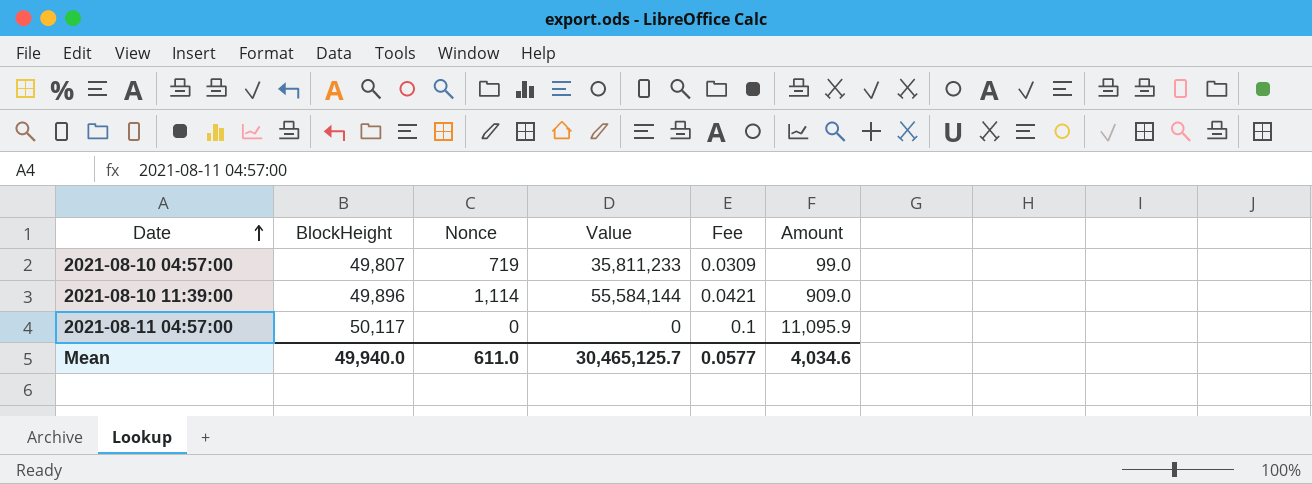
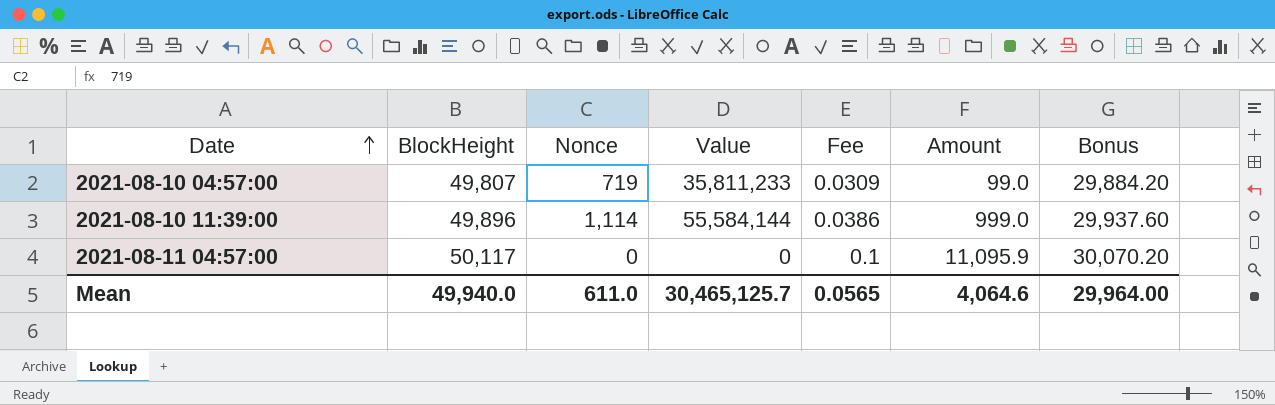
column Bonus | formula: none -> [BlockHeight] * 0.6
2021-08-10 11:39:00 | Fee: 0.0421 -> 0.0386
2021-08-10 11:39:00 | Amount: 909.0 -> 999.0
Mean | Fee: 0.0577 -> 0.0565
Mean | Amount: 4,034.6 -> 4,064.6

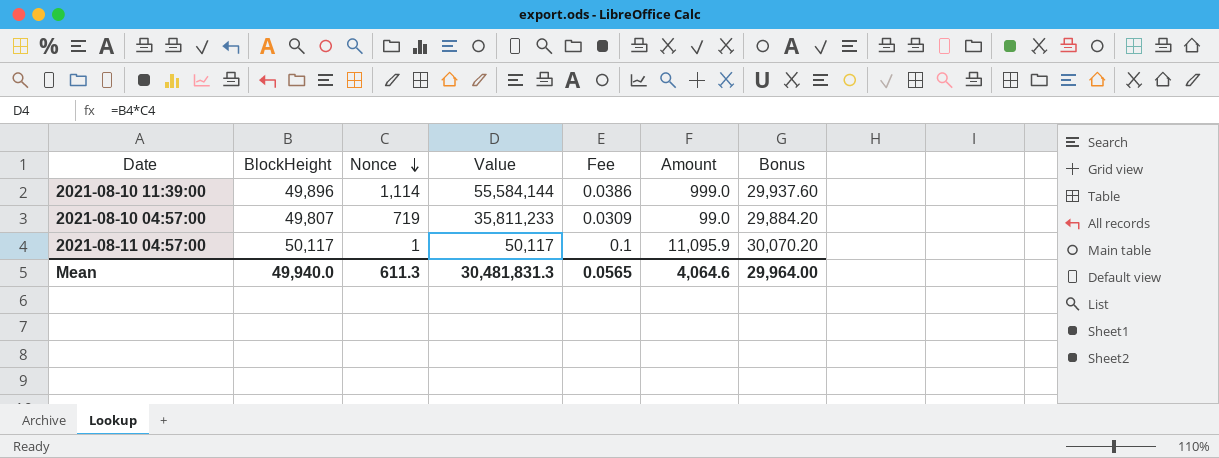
row order: Date ascending -> Nonce descending
2021-08-11 04:57:00 | Nonce: 0 -> 1
2021-08-11 04:57:00 | Value: 0 -> 50,117
Mean | Nonce: 611.0 -> 611.3
Mean | Value: 30,465,125.7 -> 30,481,831.3

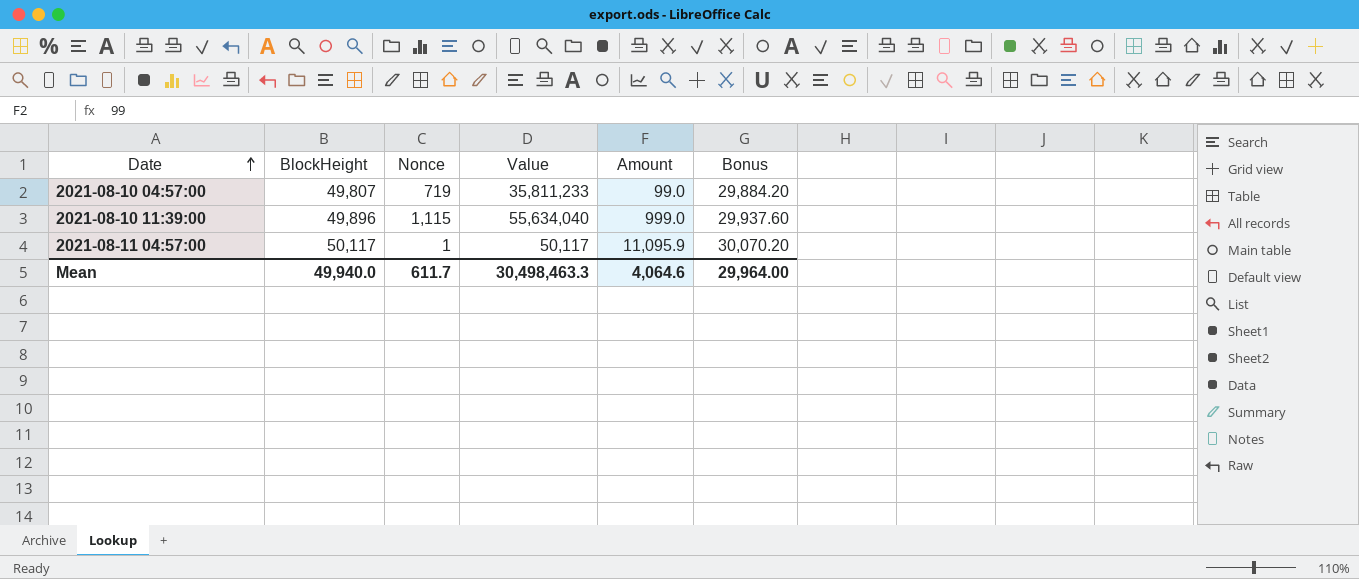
row order: Nonce descending -> Date ascending
column Fee | position: 5 -> none
2021-08-10 11:39:00 | Nonce: 1,114 -> 1,115
2021-08-10 11:39:00 | Value: 55,584,144 -> 55,634,040
Mean | Nonce: 611.3 -> 611.7
Mean | Value: 30,481,831.3 -> 30,498,463.3

